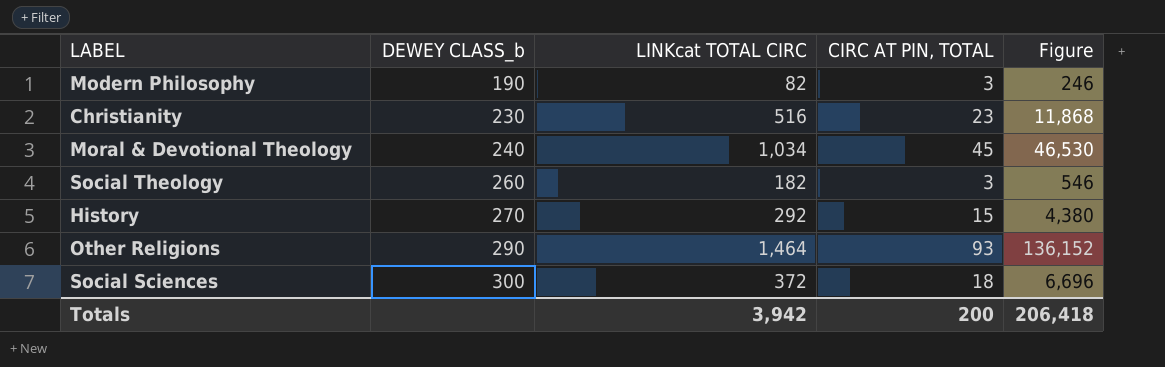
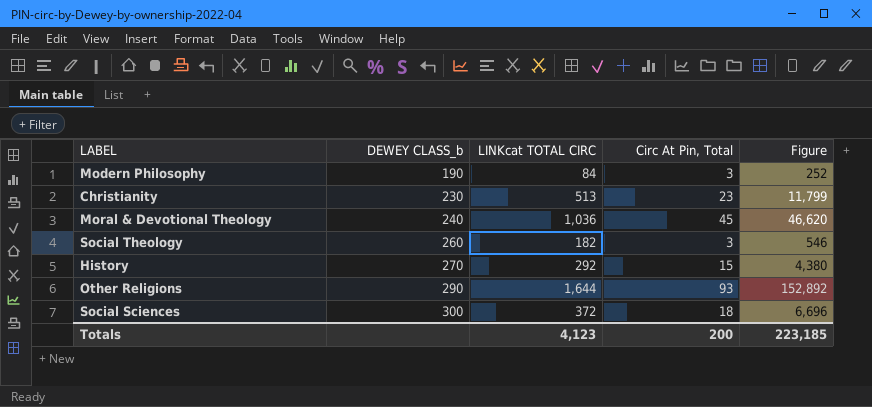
column name: CIRC AT PIN, TOTAL -> Circ At Pin, Total
Modern Philosophy | LINKcat TOTAL CIRC: 82 -> 84
Modern Philosophy | Figure: 246 -> 252
Christianity | LINKcat TOTAL CIRC: 516 -> 513
Christianity | Figure: 11,868 -> 11,799
Moral & Devotional Theology | LINKcat TOTAL CIRC: 1,034 -> 1,036
Moral & Devotional Theology | Figure: 46,530 -> 46,620
Other Religions | LINKcat TOTAL CIRC: 1,464 -> 1,644
Other Religions | Figure: 136,152 -> 152,892
Totals | LINKcat TOTAL CIRC: 3,942 -> 4,123
Totals | Figure: 206,418 -> 223,185

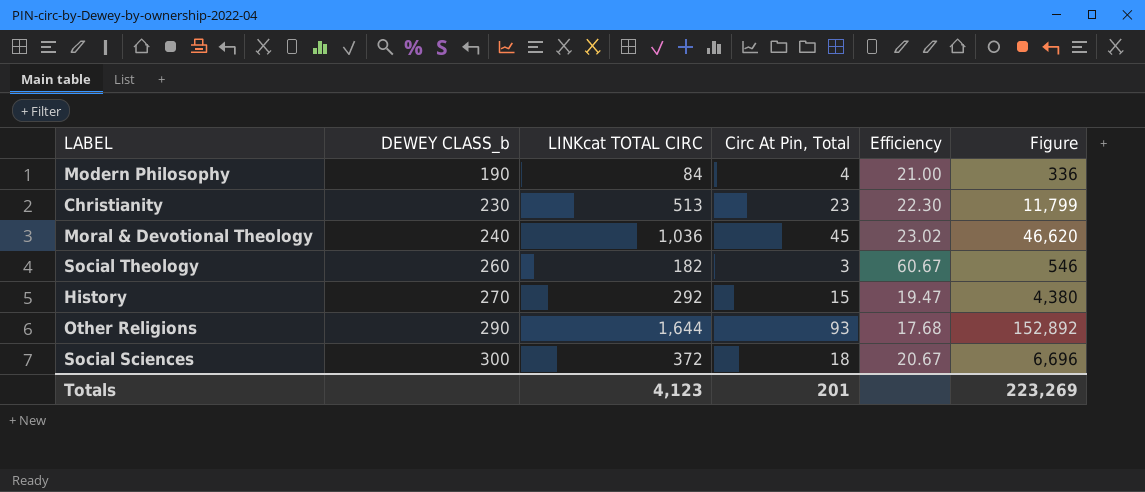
column Efficiency | formula: none -> [LINKcat TOTAL CIRC] / [Circ At Pin, Total]
Modern Philosophy | Circ At Pin, Total: 3 -> 4
Modern Philosophy | Figure: 252 -> 336
Totals | Circ At Pin, Total: 200 -> 201
Totals | Figure: 223,185 -> 223,269

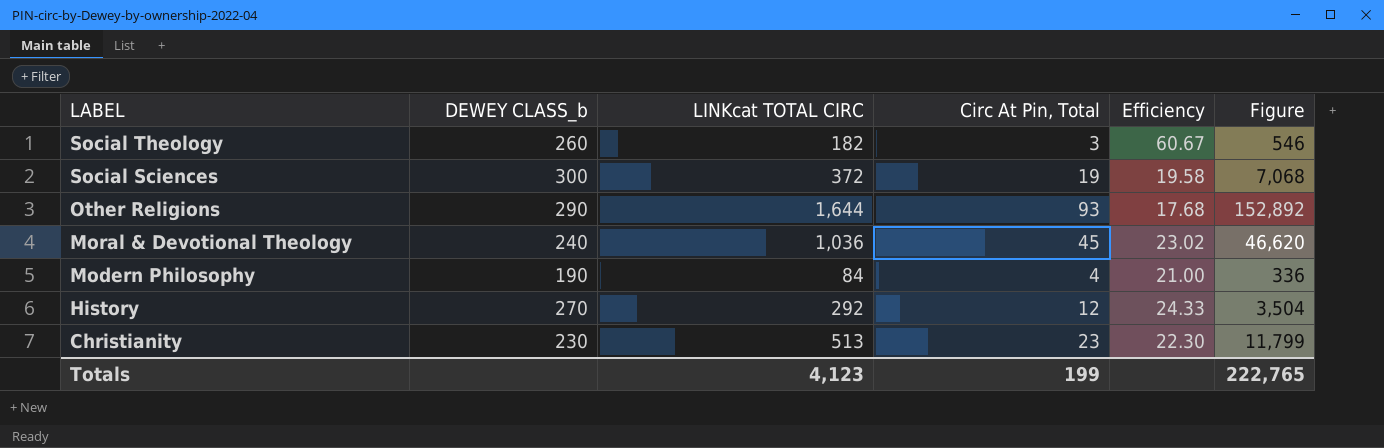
row order: DEWEY CLASS_b ascending -> LABEL descending
Social Sciences | Circ At Pin, Total: 18 -> 19
Social Sciences | Efficiency: 20.67 -> 19.58
Social Sciences | Figure: 6,696 -> 7,068
History | Circ At Pin, Total: 15 -> 12
History | Efficiency: 19.47 -> 24.33
History | Figure: 4,380 -> 3,504
Totals | Circ At Pin, Total: 201 -> 199
Totals | Figure: 223,269 -> 222,765

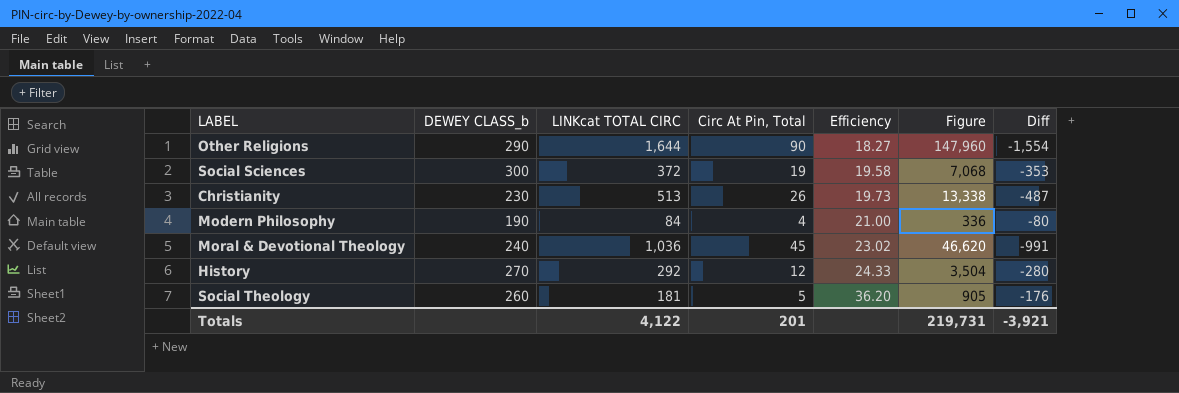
row order: LABEL descending -> Efficiency ascending
column Diff | formula: none -> [Circ At Pin, Total] - [LINKcat TOTAL CIRC]
Other Religions | Circ At Pin, Total: 93 -> 90
Other Religions | Efficiency: 17.68 -> 18.27
Other Religions | Figure: 152,892 -> 147,960
Christianity | Circ At Pin, Total: 23 -> 26
Christianity | Efficiency: 22.30 -> 19.73
Christianity | Figure: 11,799 -> 13,338
Social Theology | LINKcat TOTAL CIRC: 182 -> 181
Social Theology | Circ At Pin, Total: 3 -> 5
Social Theology | Efficiency: 60.67 -> 36.20
Social Theology | Figure: 546 -> 905
Totals | LINKcat TOTAL CIRC: 4,123 -> 4,122
Totals | Circ At Pin, Total: 199 -> 201
Totals | Figure: 222,765 -> 219,731

